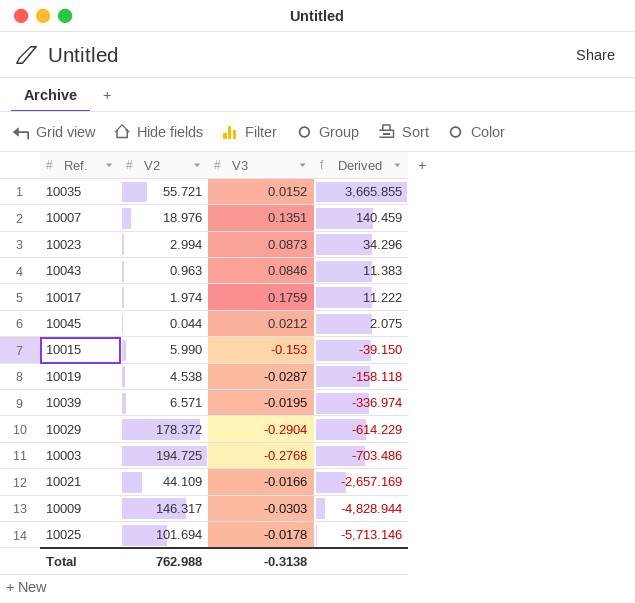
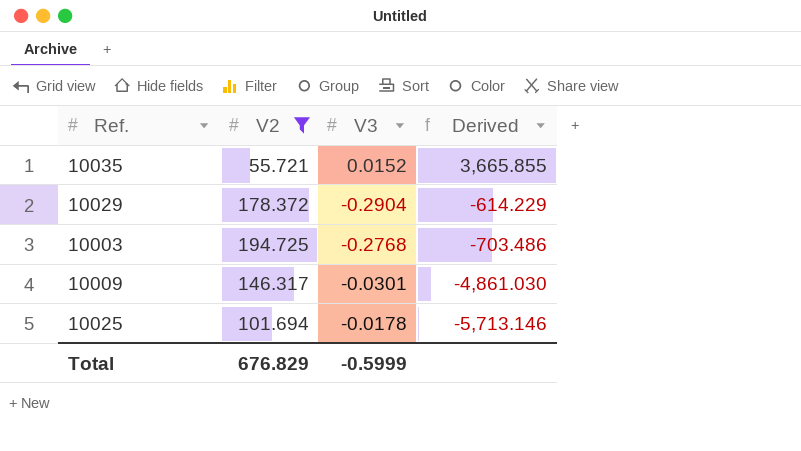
filter: none -> V2 >= 55.721
10009 | V3: -0.0303 -> -0.0301
10009 | Derived: -4,828.944 -> -4,861.030
Total | V2: 762.988 -> 676.829
Total | V3: -0.3138 -> -0.5999

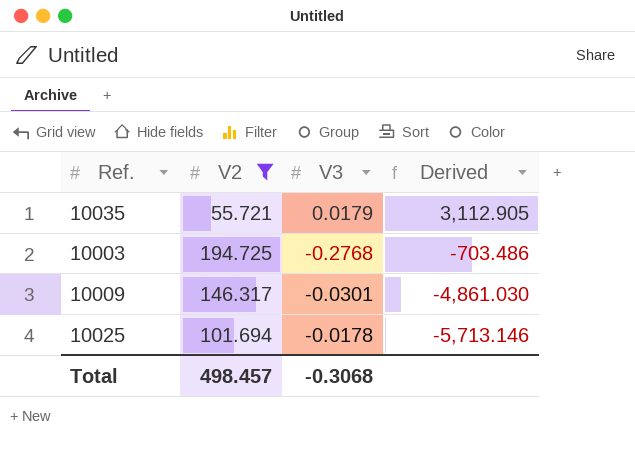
row 10029: 178.372 | -0.2904 | -614.229 -> none
10035 | V3: 0.0152 -> 0.0179
10035 | Derived: 3,665.855 -> 3,112.905
Total | V2: 676.829 -> 498.457
Total | V3: -0.5999 -> -0.3068

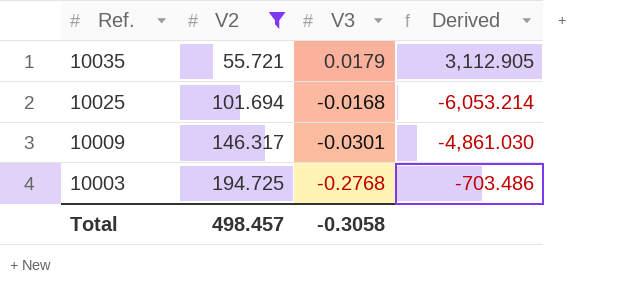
row order: Derived descending -> Ref. descending
10025 | V3: -0.0178 -> -0.0168
10025 | Derived: -5,713.146 -> -6,053.214
Total | V3: -0.3068 -> -0.3058

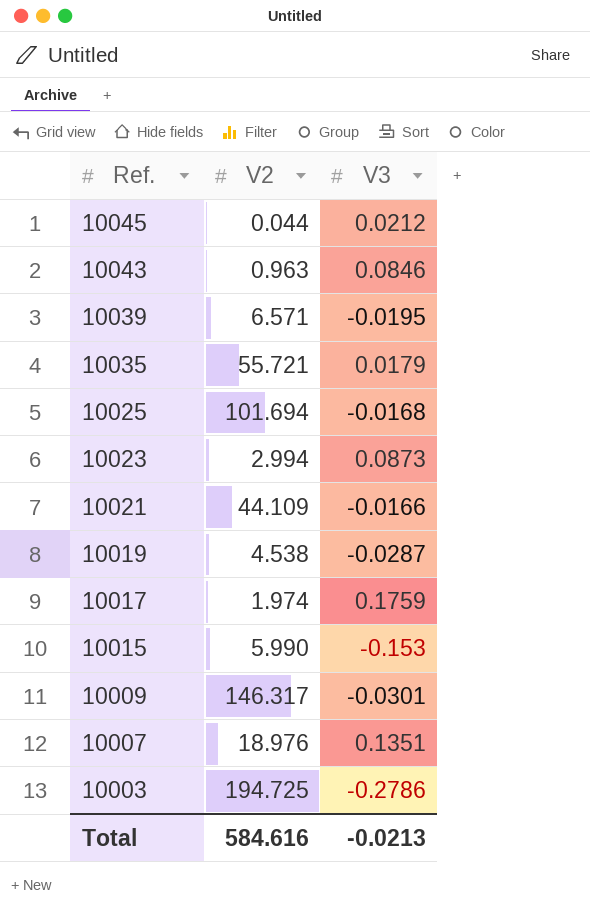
filter: V2 >= 55.721 -> none
column Derived | formula: [V2] / [V3] -> none
10003 | V3: -0.2768 -> -0.2786
Total | V2: 498.457 -> 584.616
Total | V3: -0.3058 -> -0.0213

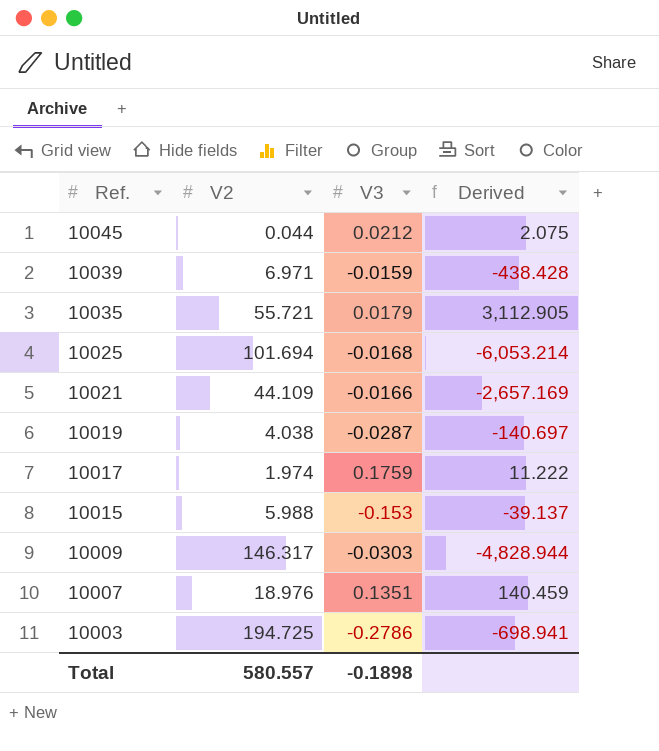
column Derived | formula: none -> [V2] / [V3]
row 10043: 0.963 | 0.0846 -> none
row 10023: 2.994 | 0.0873 -> none
10039 | V2: 6.571 -> 6.971
10039 | V3: -0.0195 -> -0.0159
10019 | V2: 4.538 -> 4.038
10015 | V2: 5.990 -> 5.988
10009 | V3: -0.0301 -> -0.0303
Total | V2: 584.616 -> 580.557
Total | V3: -0.0213 -> -0.1898

